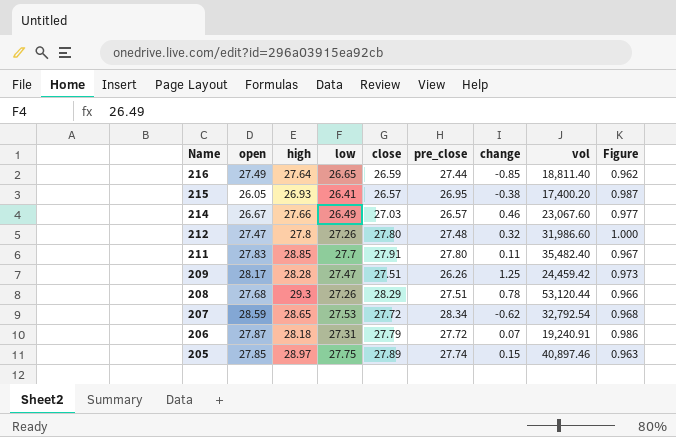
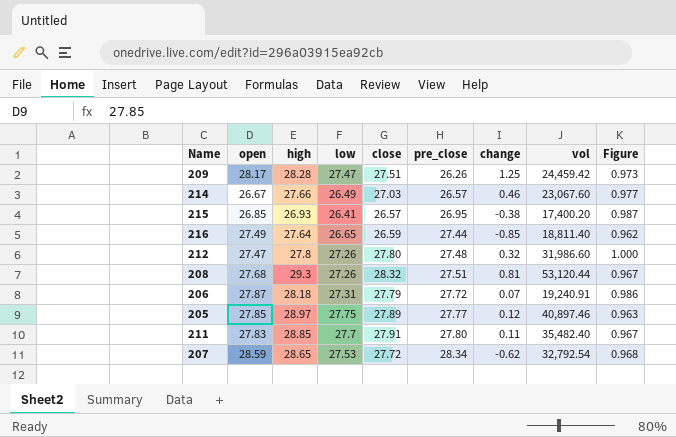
row order: Name descending -> pre_close ascending
215 | open: 26.05 -> 26.85
208 | close: 28.29 -> 28.32
208 | change: 0.78 -> 0.81
208 | Figure: 0.966 -> 0.967
205 | pre_close: 27.74 -> 27.77
205 | change: 0.15 -> 0.12

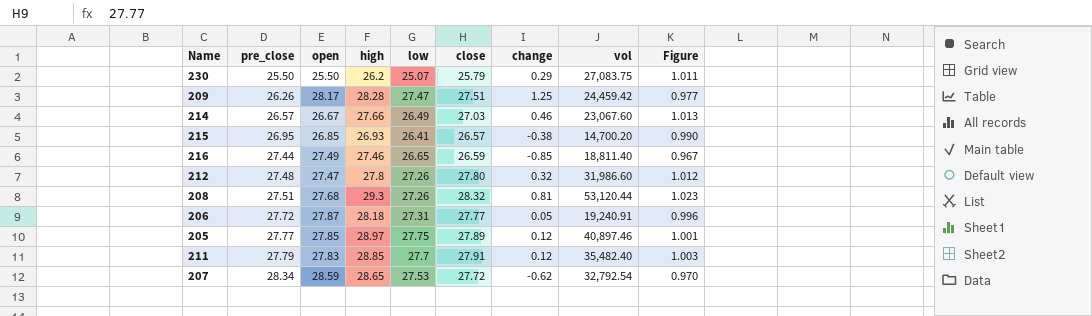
column pre_close | position: 6 -> 2
column Figure | formula: [close] / [high] -> [close] / [open]
row 230: none -> 25.50 | 25.50 | 26.2 | 25.07 | 25.79 | 0.29 | 27,083.75 | 1.011
215 | vol: 17,400.20 -> 14,700.20
216 | high: 27.64 -> 27.46
206 | close: 27.79 -> 27.77
206 | change: 0.07 -> 0.05
211 | pre_close: 27.80 -> 27.79
211 | change: 0.11 -> 0.12

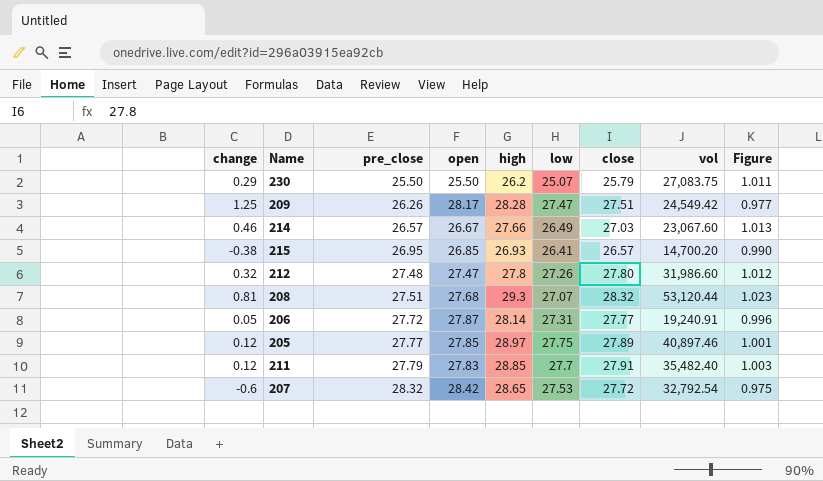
column change | position: 7 -> 1
row 216: 27.44 | 27.49 | 27.46 | 26.65 | 26.59 | -0.85 | 18,811.40 | 0.967 -> none
209 | vol: 24,459.42 -> 24,549.42
208 | low: 27.26 -> 27.07
206 | high: 28.18 -> 28.14
207 | change: -0.62 -> -0.6
207 | pre_close: 28.34 -> 28.32
207 | open: 28.59 -> 28.42
207 | Figure: 0.970 -> 0.975

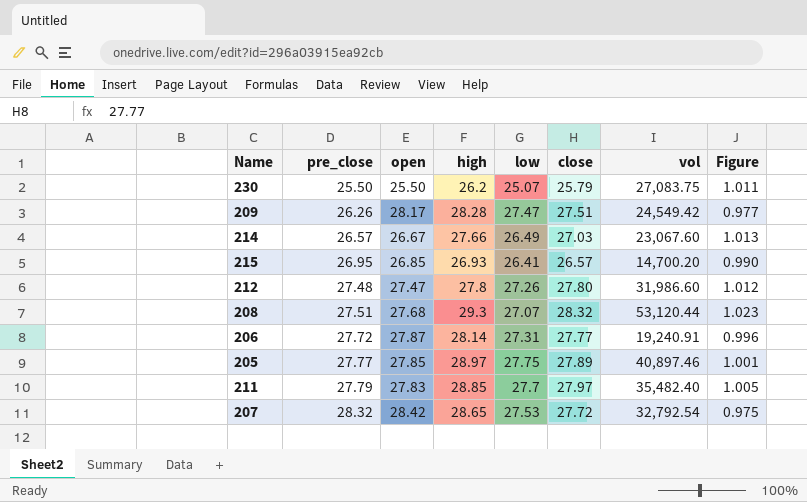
column change | formula: [close] - [pre_close] -> none
211 | close: 27.91 -> 27.97
211 | Figure: 1.003 -> 1.005

